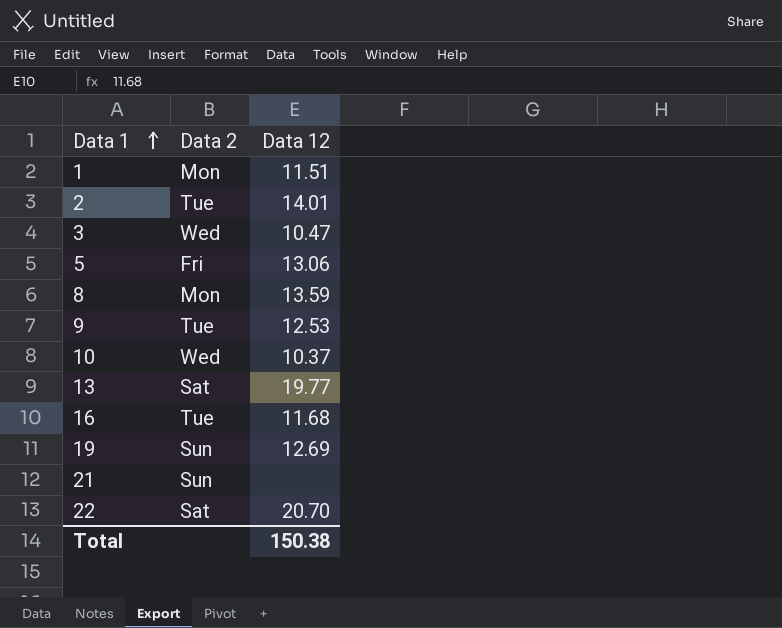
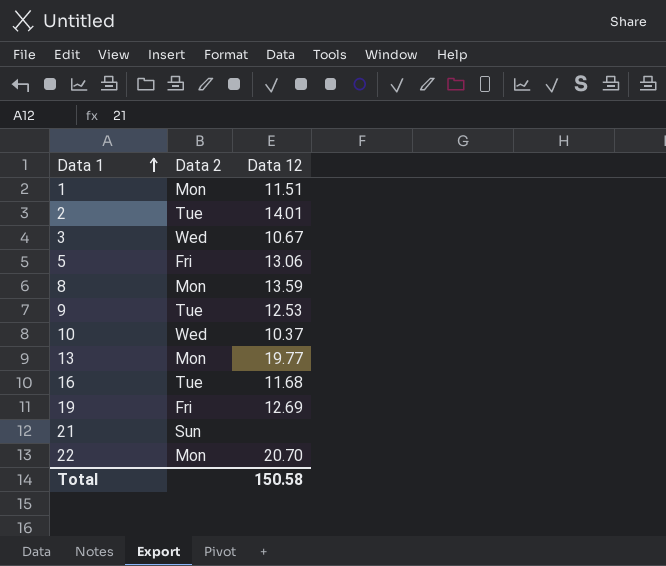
3 | Data 12: 10.47 -> 10.67
13 | Data 2: Sat -> Mon
19 | Data 2: Sun -> Fri
22 | Data 2: Sat -> Mon
Total | Data 12: 150.38 -> 150.58

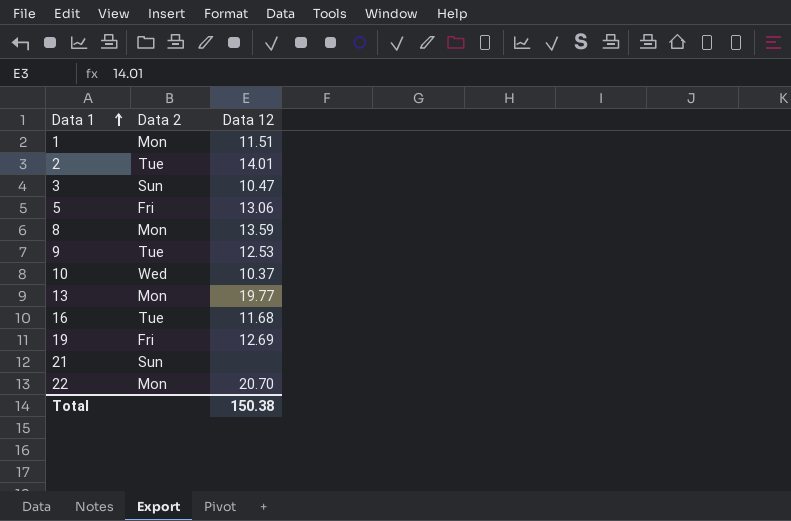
3 | Data 2: Wed -> Sun
3 | Data 12: 10.67 -> 10.47
Total | Data 12: 150.58 -> 150.38

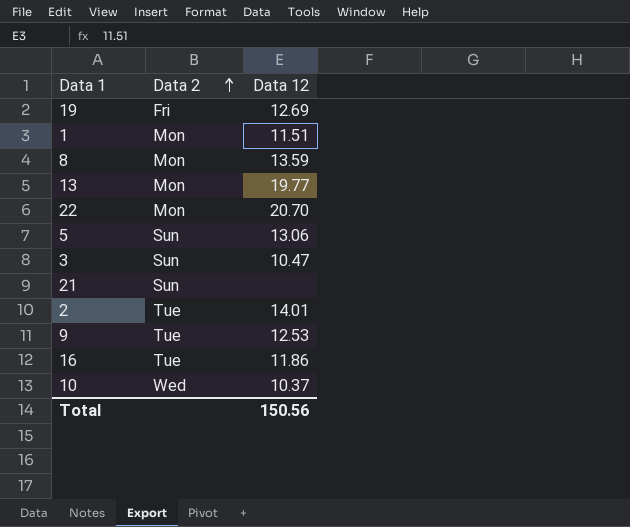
row order: Data 1 ascending -> Data 2 ascending
5 | Data 2: Fri -> Sun
16 | Data 12: 11.68 -> 11.86
Total | Data 12: 150.38 -> 150.56

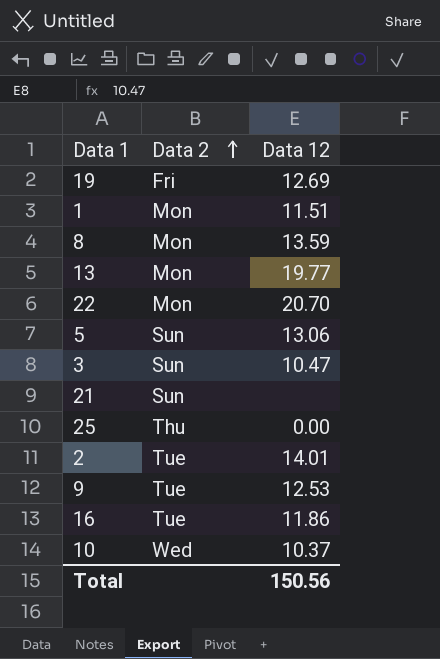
row 25: none -> Thu | 0.00

